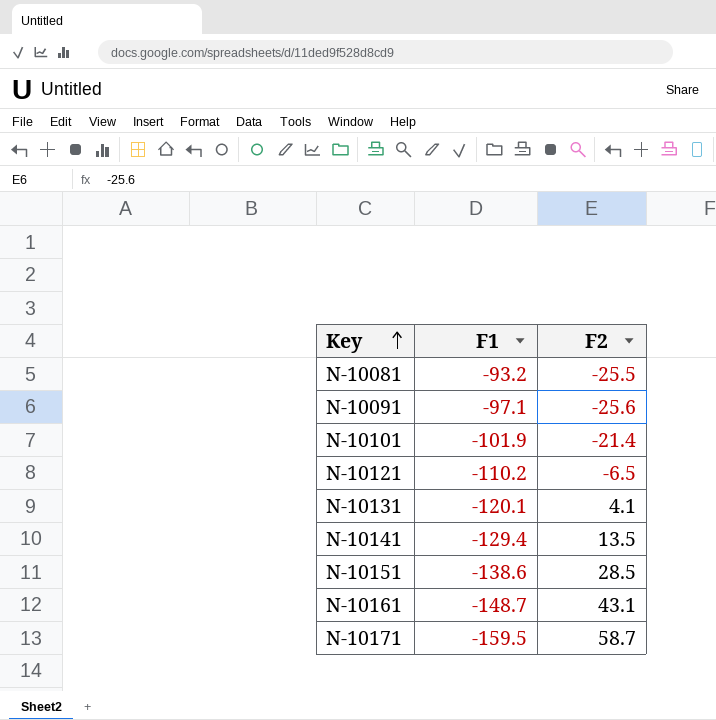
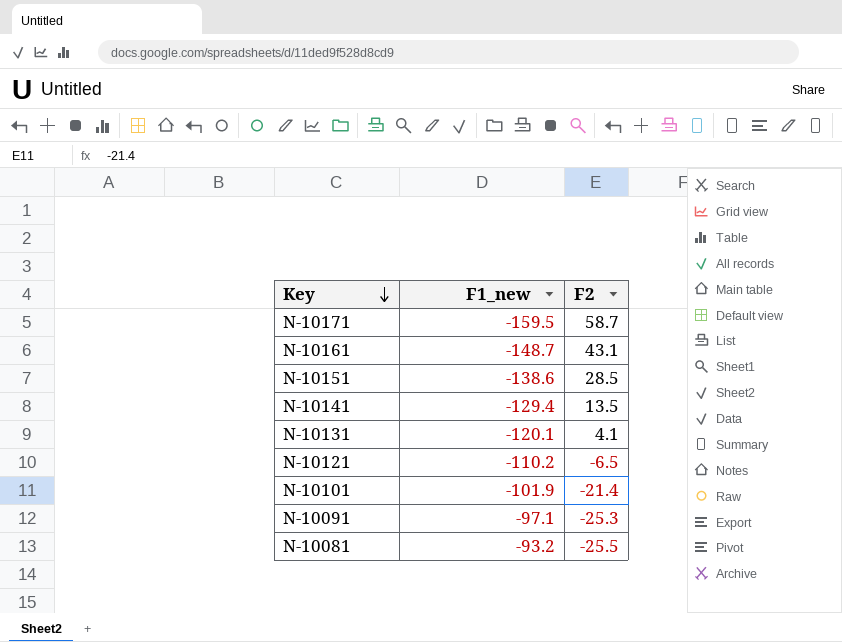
row order: Key ascending -> Key descending
column name: F1 -> F1_new
N-10091 | F2: -25.6 -> -25.3

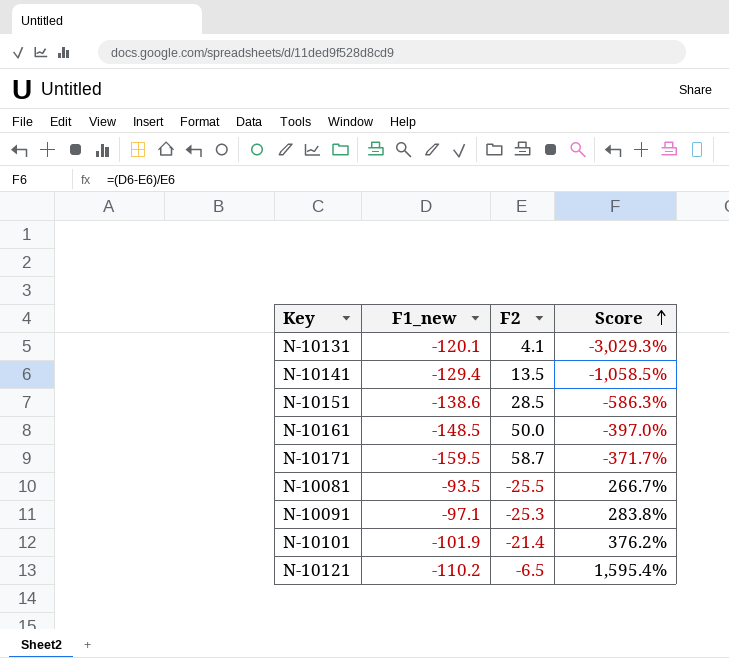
row order: Key descending -> Score ascending
column Score | formula: none -> ([F1_new] - [F2]) / [F2]
N-10161 | F1_new: -148.7 -> -148.5
N-10161 | F2: 43.1 -> 50.0
N-10081 | F1_new: -93.2 -> -93.5

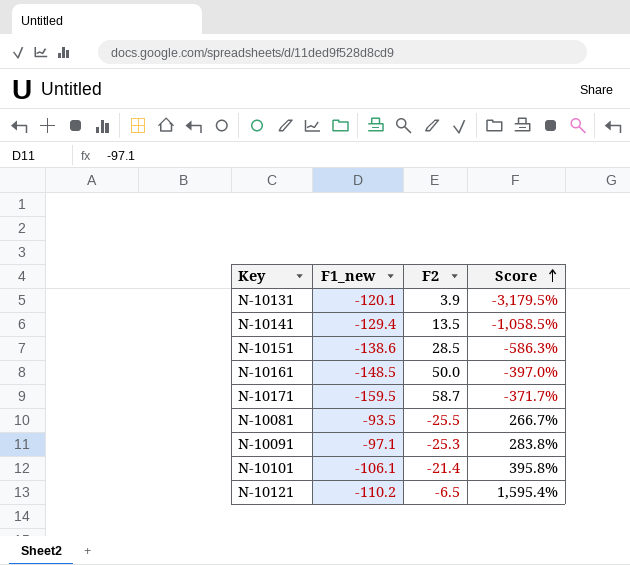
N-10131 | F2: 4.1 -> 3.9
N-10131 | Score: -3,029.3% -> -3,179.5%
N-10101 | F1_new: -101.9 -> -106.1
N-10101 | Score: 376.2% -> 395.8%

